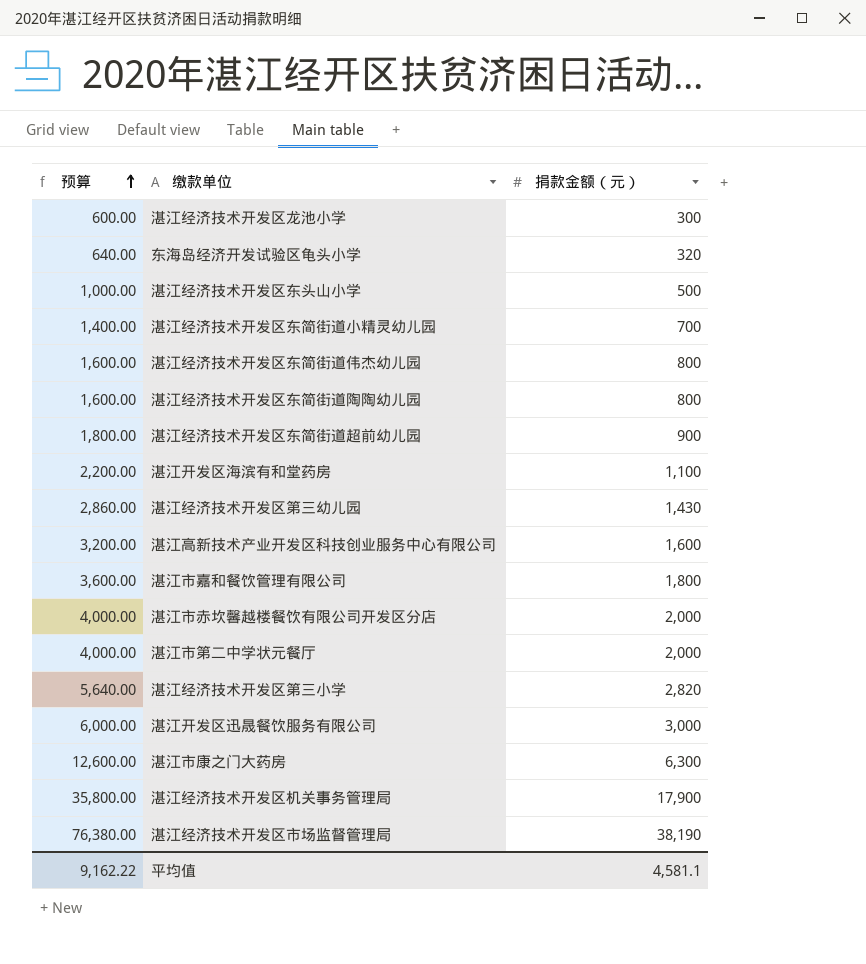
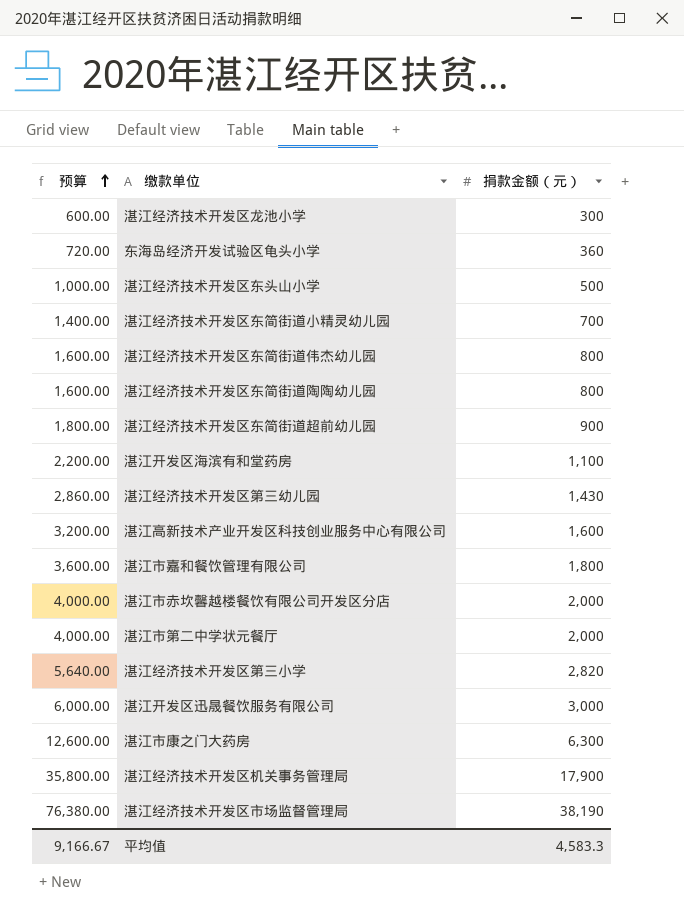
东海岛经济开发试验区龟头小学 | 预算: 640.00 -> 720.00
东海岛经济开发试验区龟头小学 | 捐款金额（元）: 320 -> 360
平均值 | 预算: 9,162.22 -> 9,166.67
平均值 | 捐款金额（元）: 4,581.1 -> 4,583.3

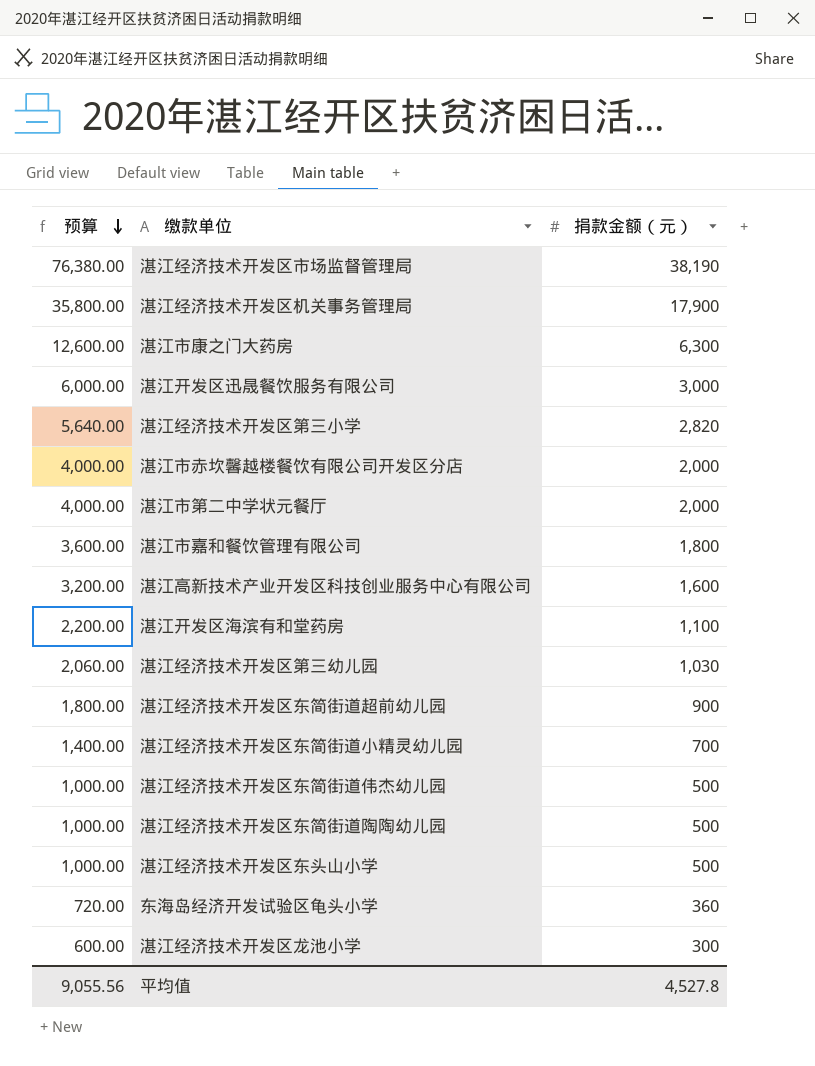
row order: 预算 ascending -> 预算 descending
湛江经济技术开发区第三幼儿园 | 预算: 2,860.00 -> 2,060.00
湛江经济技术开发区第三幼儿园 | 捐款金额（元）: 1,430 -> 1,030
湛江经济技术开发区东简街道伟杰幼儿园 | 预算: 1,600.00 -> 1,000.00
湛江经济技术开发区东简街道伟杰幼儿园 | 捐款金额（元）: 800 -> 500
湛江经济技术开发区东简街道陶陶幼儿园 | 预算: 1,600.00 -> 1,000.00
湛江经济技术开发区东简街道陶陶幼儿园 | 捐款金额（元）: 800 -> 500
平均值 | 预算: 9,166.67 -> 9,055.56
平均值 | 捐款金额（元）: 4,583.3 -> 4,527.8

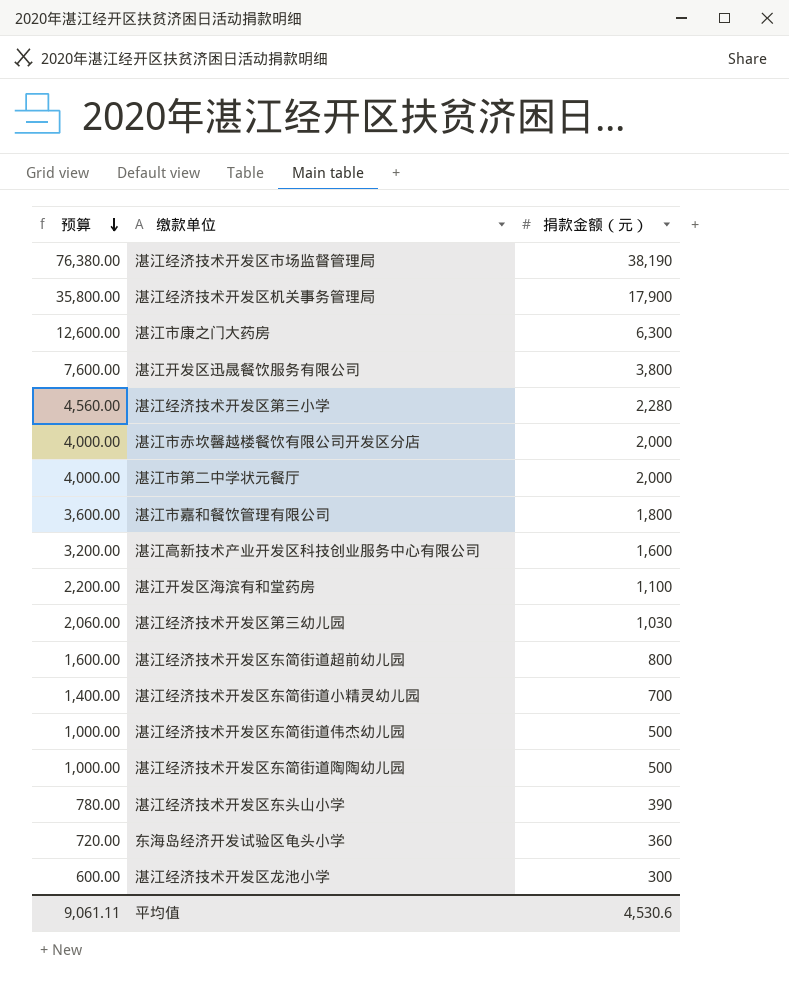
湛江开发区迅晟餐饮服务有限公司 | 预算: 6,000.00 -> 7,600.00
湛江开发区迅晟餐饮服务有限公司 | 捐款金额（元）: 3,000 -> 3,800
湛江经济技术开发区第三小学 | 预算: 5,640.00 -> 4,560.00
湛江经济技术开发区第三小学 | 捐款金额（元）: 2,820 -> 2,280
湛江经济技术开发区东简街道超前幼儿园 | 预算: 1,800.00 -> 1,600.00
湛江经济技术开发区东简街道超前幼儿园 | 捐款金额（元）: 900 -> 800
湛江经济技术开发区东头山小学 | 预算: 1,000.00 -> 780.00
湛江经济技术开发区东头山小学 | 捐款金额（元）: 500 -> 390
平均值 | 预算: 9,055.56 -> 9,061.11
平均值 | 捐款金额（元）: 4,527.8 -> 4,530.6

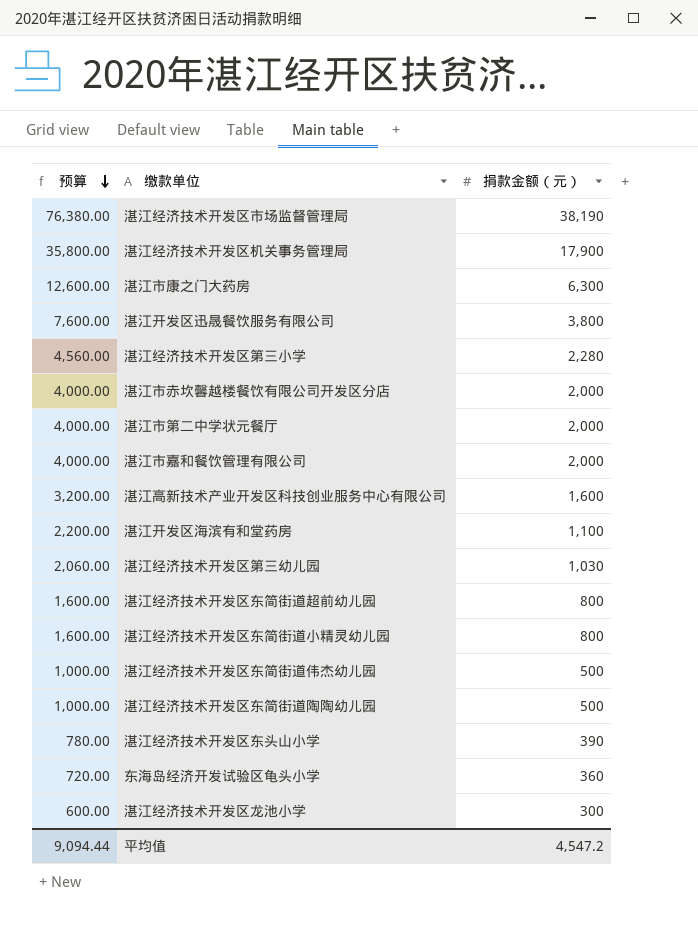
湛江市嘉和餐饮管理有限公司 | 预算: 3,600.00 -> 4,000.00
湛江市嘉和餐饮管理有限公司 | 捐款金额（元）: 1,800 -> 2,000
湛江经济技术开发区东简街道小精灵幼儿园 | 预算: 1,400.00 -> 1,600.00
湛江经济技术开发区东简街道小精灵幼儿园 | 捐款金额（元）: 700 -> 800
平均值 | 预算: 9,061.11 -> 9,094.44
平均值 | 捐款金额（元）: 4,530.6 -> 4,547.2

